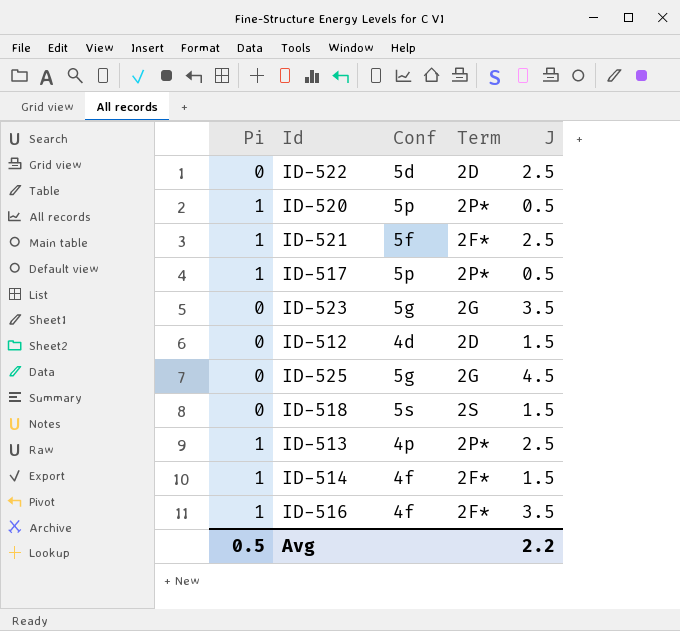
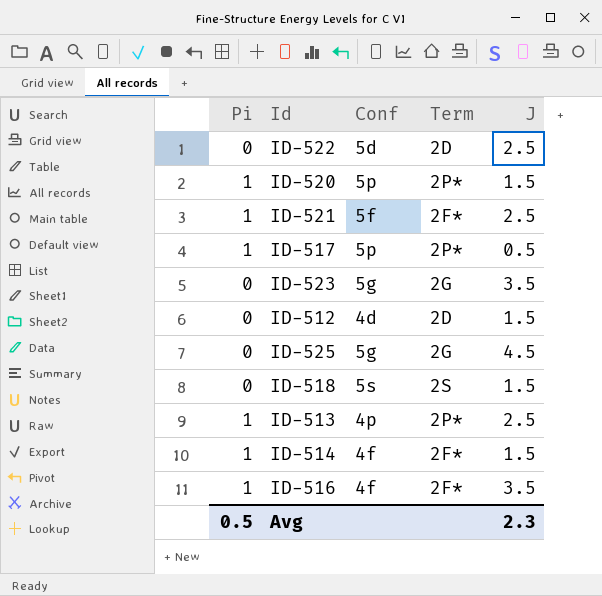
ID-520 | J: 0.5 -> 1.5
Avg | J: 2.2 -> 2.3

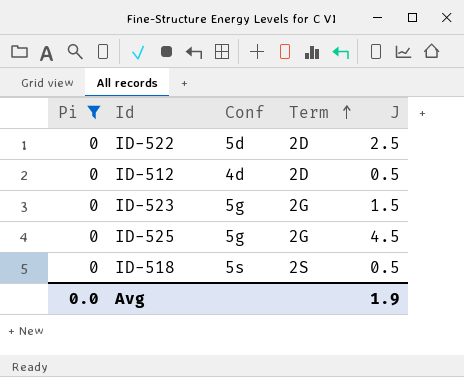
filter: none -> Pi = 0
row order: none -> Term ascending
ID-512 | J: 1.5 -> 0.5
ID-523 | J: 3.5 -> 1.5
ID-518 | J: 1.5 -> 0.5
Avg | Pi: 0.5 -> 0.0
Avg | J: 2.3 -> 1.9

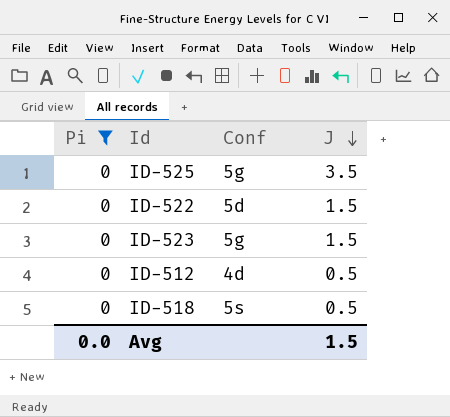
row order: Term ascending -> J descending
column Term | position: 4 -> none
ID-525 | J: 4.5 -> 3.5
ID-522 | J: 2.5 -> 1.5
Avg | J: 1.9 -> 1.5

